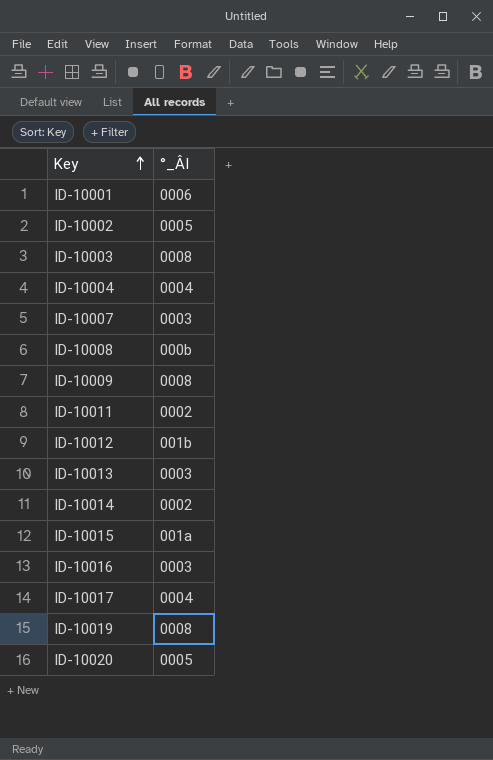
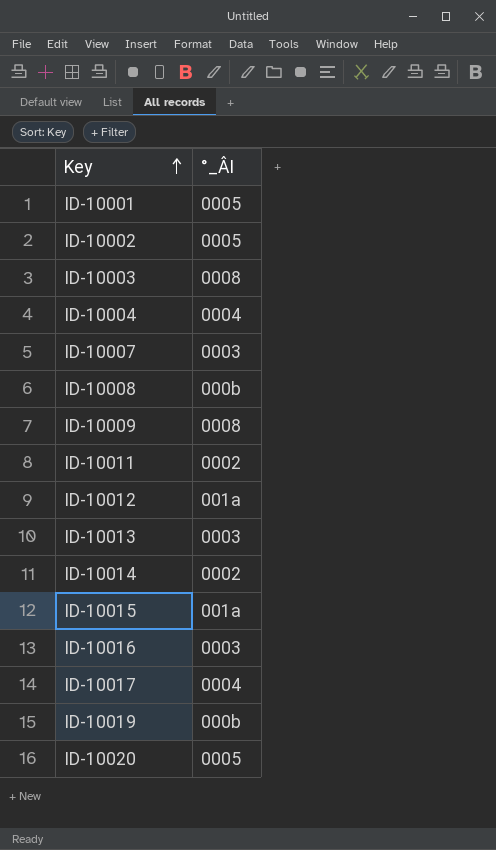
ID-10001 | °_ÂI: 0006 -> 0005
ID-10012 | °_ÂI: 001b -> 001a
ID-10019 | °_ÂI: 0008 -> 000b

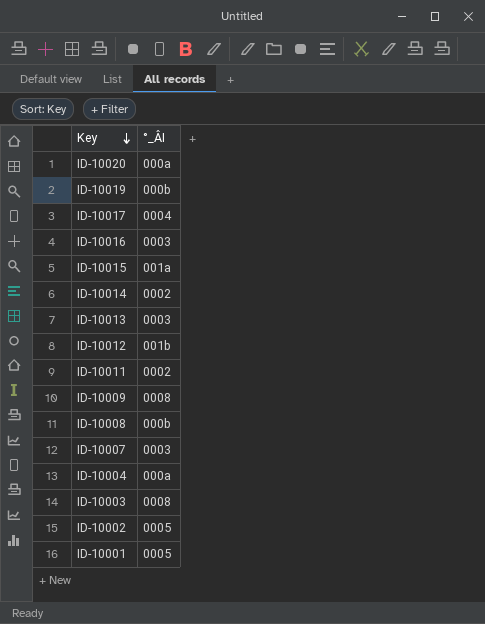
row order: Key ascending -> Key descending
ID-10020 | °_ÂI: 0005 -> 000a
ID-10012 | °_ÂI: 001a -> 001b
ID-10004 | °_ÂI: 0004 -> 000a

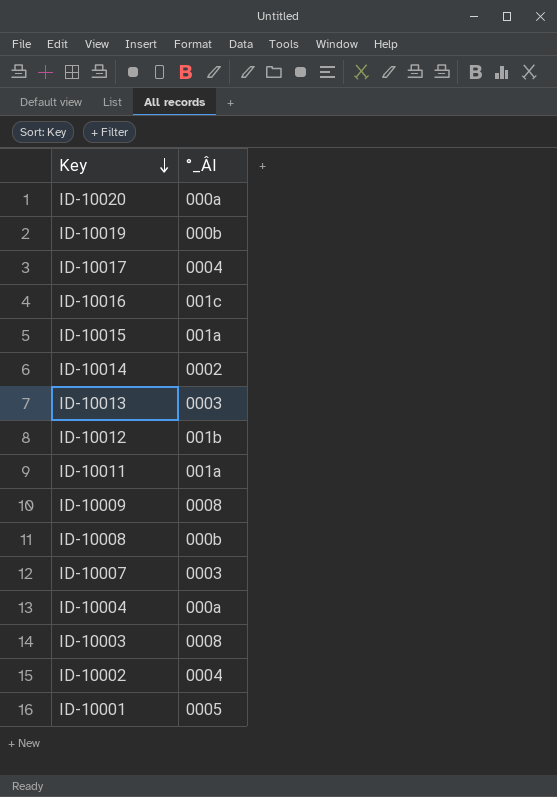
ID-10016 | °_ÂI: 0003 -> 001c
ID-10011 | °_ÂI: 0002 -> 001a
ID-10002 | °_ÂI: 0005 -> 0004

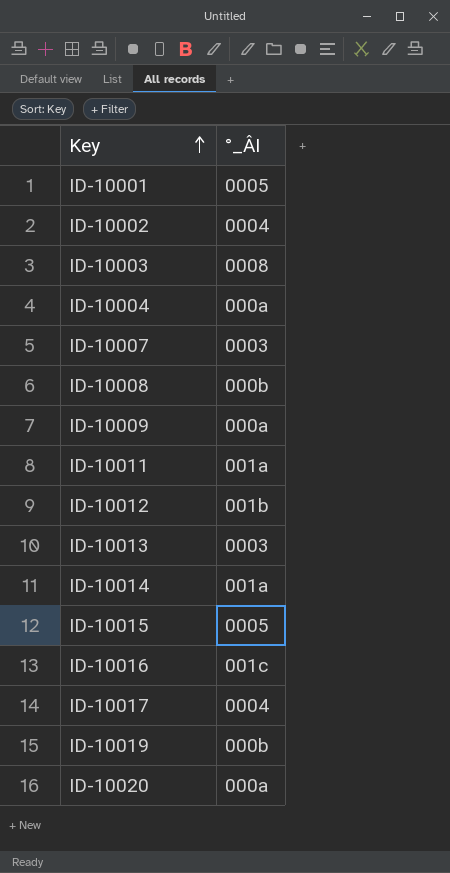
row order: Key descending -> Key ascending
ID-10009 | °_ÂI: 0008 -> 000a
ID-10014 | °_ÂI: 0002 -> 001a
ID-10015 | °_ÂI: 001a -> 0005

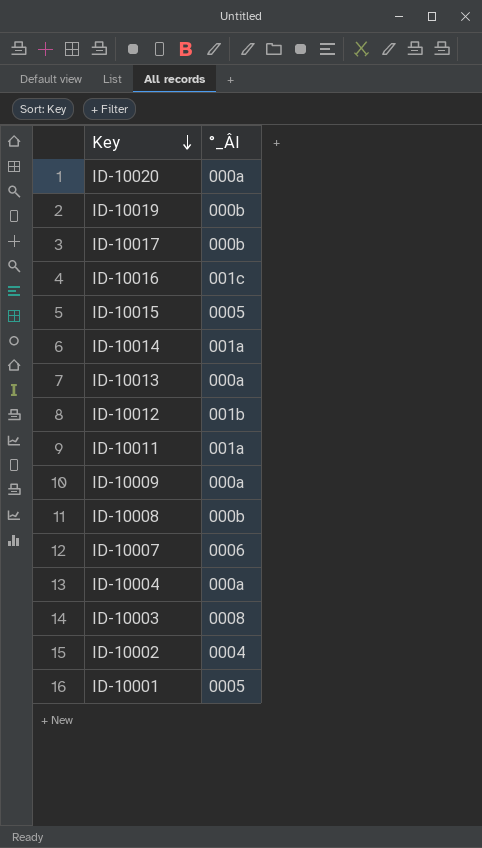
row order: Key ascending -> Key descending
ID-10017 | °_ÂI: 0004 -> 000b
ID-10013 | °_ÂI: 0003 -> 000a
ID-10007 | °_ÂI: 0003 -> 0006

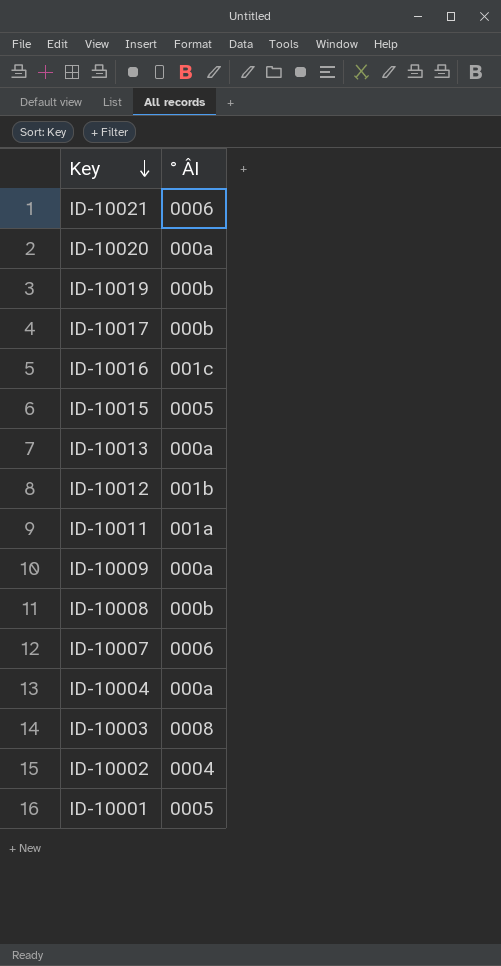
column name: °_ÂI -> ° ÂI
row ID-10014: 001a -> none
row ID-10021: none -> 0006

